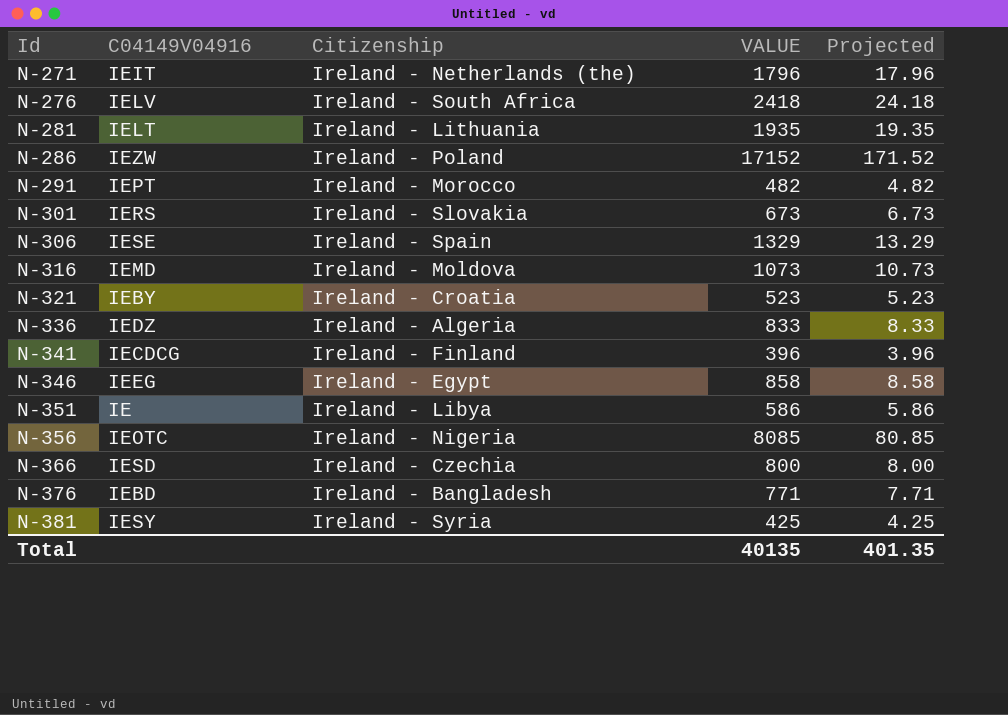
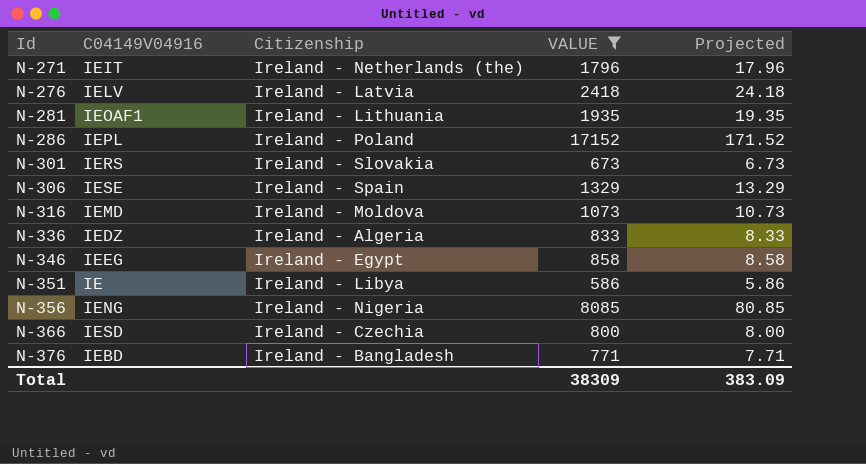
filter: none -> VALUE >= 586
N-276 | Citizenship: Ireland - South Africa -> Ireland - Latvia
N-281 | C04149V04916: IELT -> IEOAF1
N-286 | C04149V04916: IEZW -> IEPL
N-356 | C04149V04916: IEOTC -> IENG
Total | VALUE: 40135 -> 38309
Total | Projected: 401.35 -> 383.09

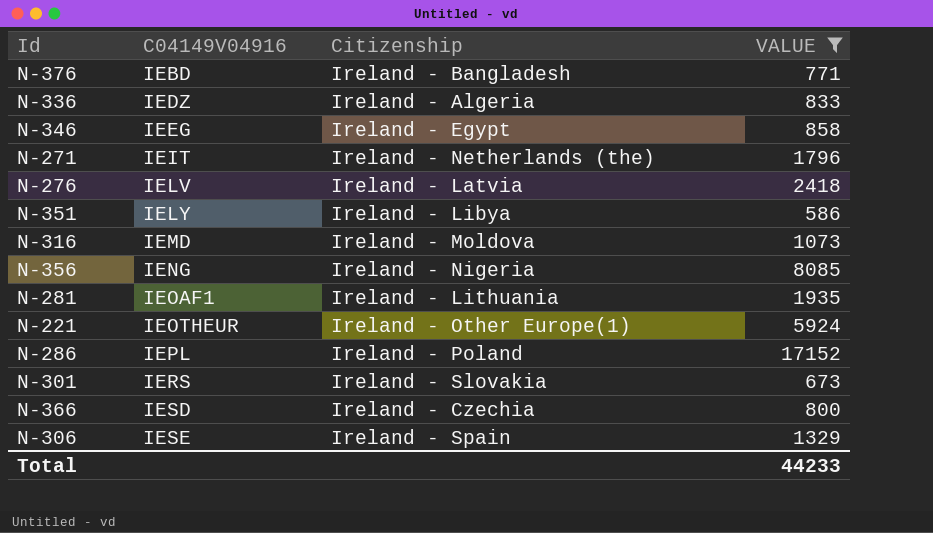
row order: Id ascending -> C04149V04916 ascending
column Projected | formula: [VALUE] * 0.01 -> none
N-351 | C04149V04916: IE -> IELY
row N-221: none -> IEOTHEUR | Ireland - Other Europe(1) | 5924
Total | VALUE: 38309 -> 44233

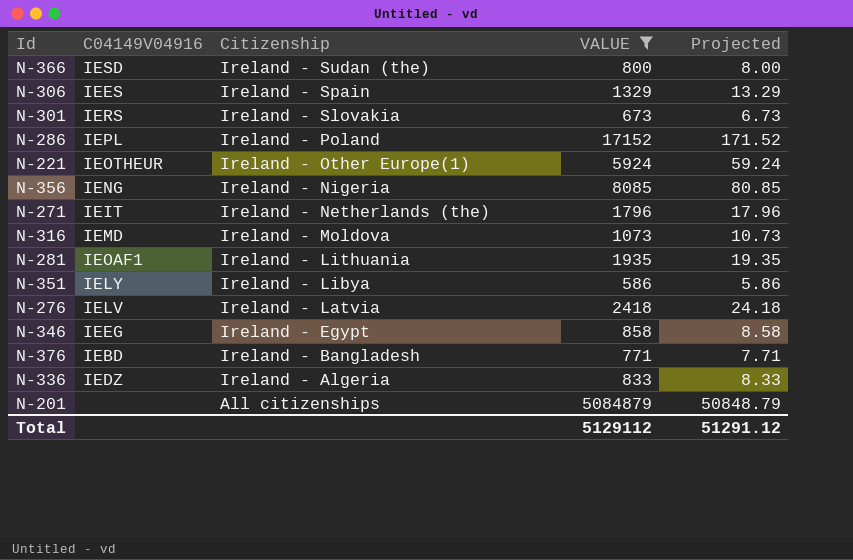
row order: C04149V04916 ascending -> Citizenship descending
column Projected | formula: none -> [VALUE] * 0.01
N-366 | Citizenship: Ireland - Czechia -> Ireland - Sudan (the)
N-306 | C04149V04916: IESE -> IEES
row N-201: none -> none | All citizenships | 5084879 | 50848.79
Total | VALUE: 44233 -> 5129112

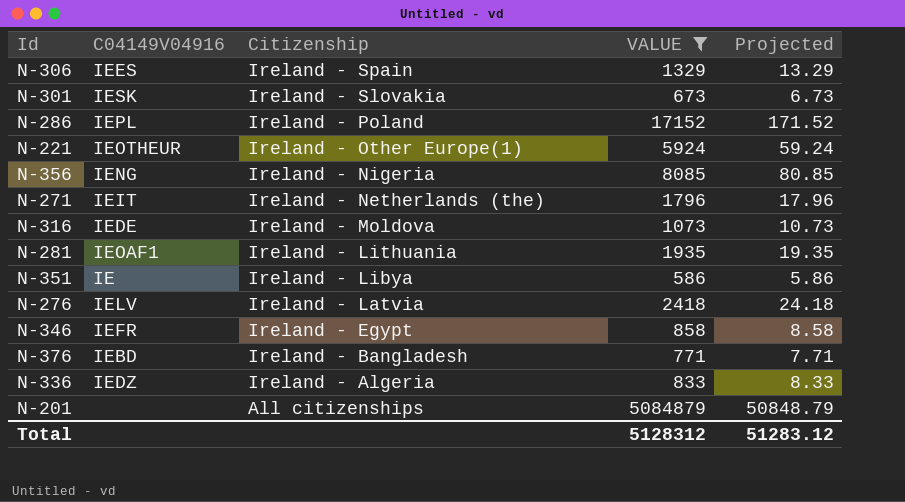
row N-366: IESD | Ireland - Sudan (the) | 800 | 8.00 -> none
N-301 | C04149V04916: IERS -> IESK
N-316 | C04149V04916: IEMD -> IEDE
N-351 | C04149V04916: IELY -> IE
N-346 | C04149V04916: IEEG -> IEFR
Total | VALUE: 5129112 -> 5128312
Total | Projected: 51291.12 -> 51283.12

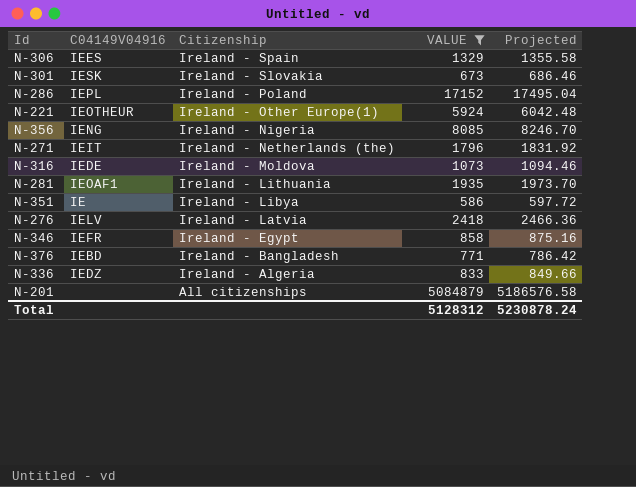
column Projected | formula: [VALUE] * 0.01 -> [VALUE] * 1.02
Total | Projected: 51283.12 -> 5230878.24

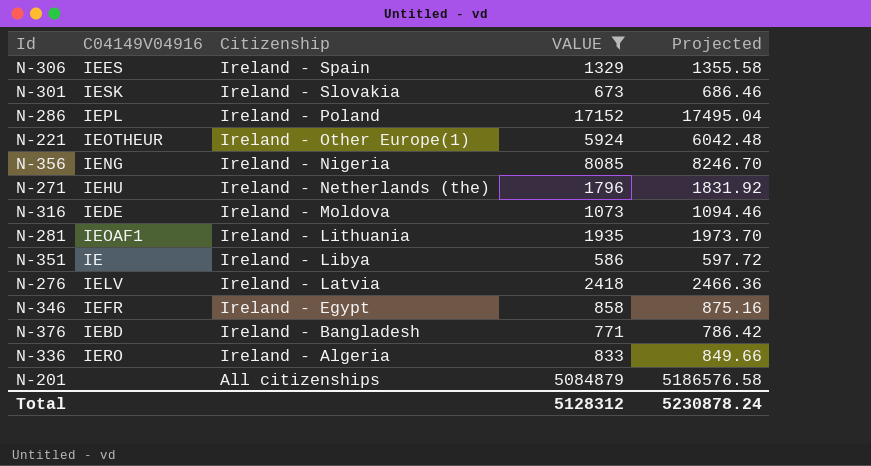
N-271 | C04149V04916: IEIT -> IEHU
N-336 | C04149V04916: IEDZ -> IERO

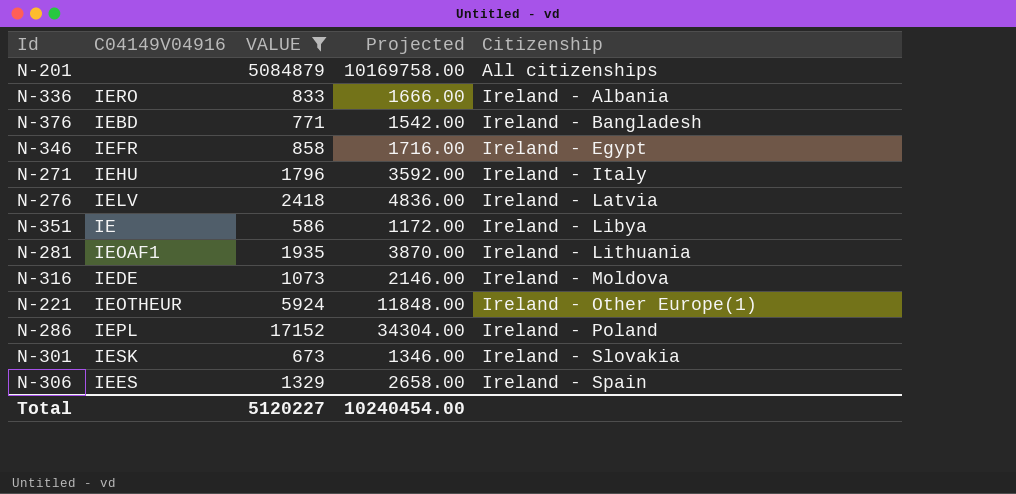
row order: Citizenship descending -> Citizenship ascending
column Projected | formula: [VALUE] * 1.02 -> [VALUE] * 2
column Citizenship | position: 3 -> 5
row N-356: IENG | Ireland - Nigeria | 8085 | 8246.70 -> none
N-336 | Citizenship: Ireland - Algeria -> Ireland - Albania
N-271 | Citizenship: Ireland - Netherlands (the) -> Ireland - Italy
Total | VALUE: 5128312 -> 5120227
Total | Projected: 5230878.24 -> 10240454.00

